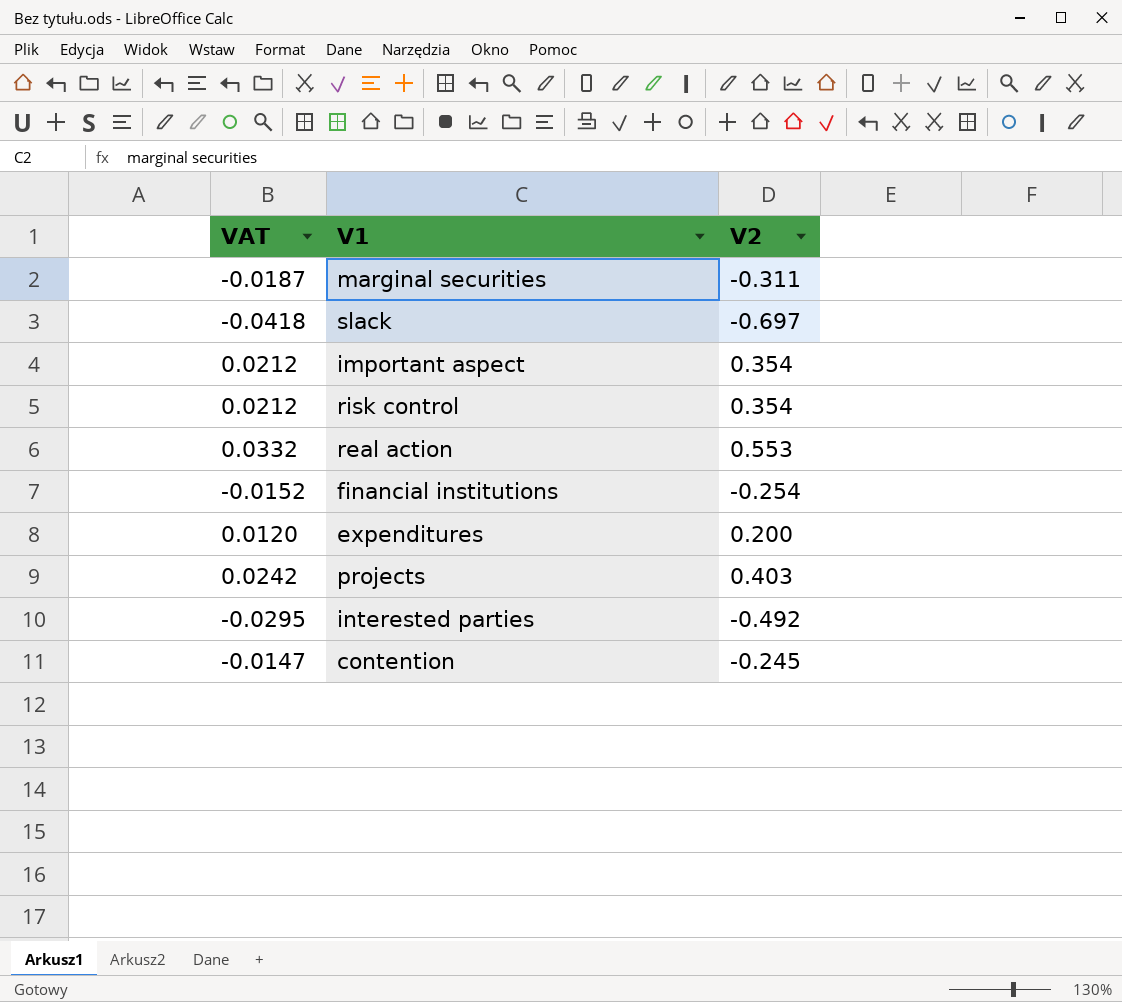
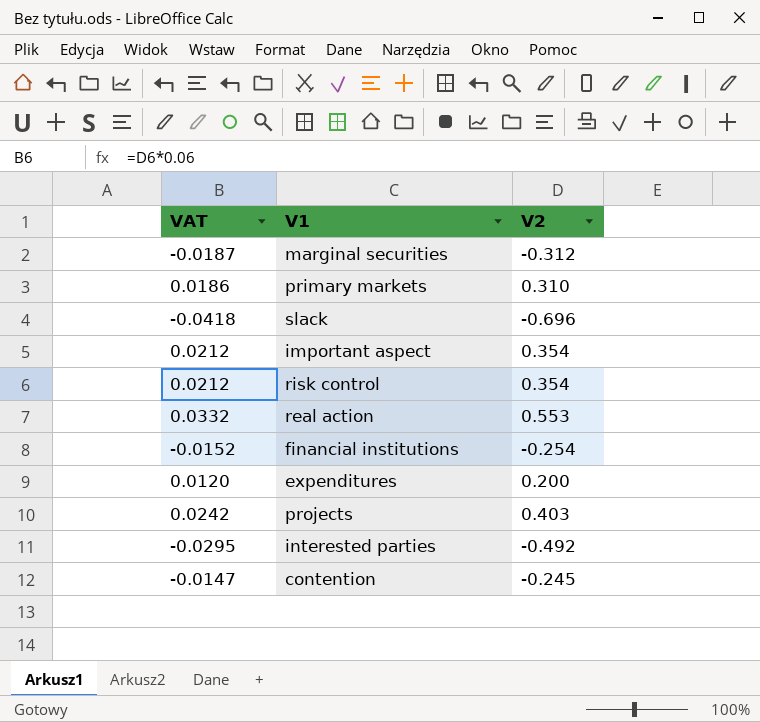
marginal securities | V2: -0.311 -> -0.312
row primary markets: none -> 0.0186 | 0.310
slack | V2: -0.697 -> -0.696

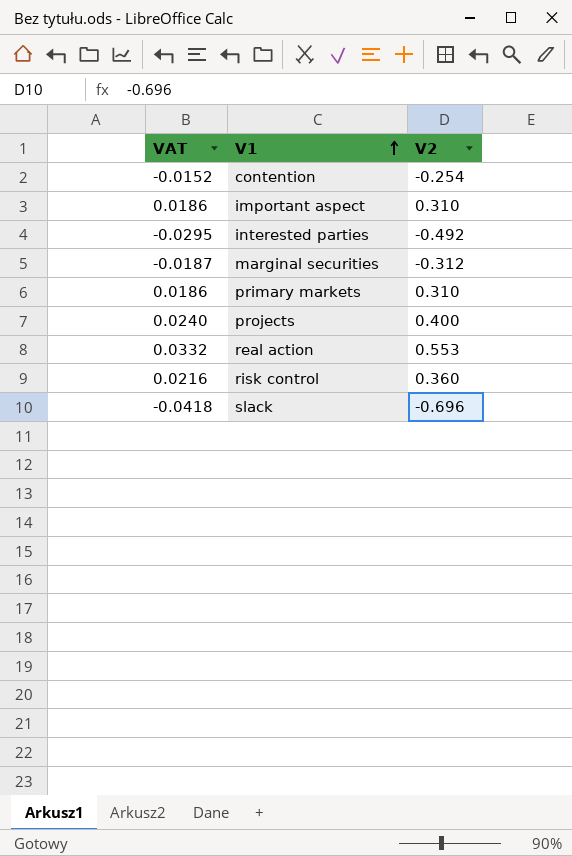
row order: none -> V1 ascending
row financial institutions: -0.0152 | -0.254 -> none
row expenditures: 0.0120 | 0.200 -> none
contention | VAT: -0.0147 -> -0.0152
contention | V2: -0.245 -> -0.254
important aspect | VAT: 0.0212 -> 0.0186
important aspect | V2: 0.354 -> 0.310
projects | VAT: 0.0242 -> 0.0240
projects | V2: 0.403 -> 0.400
risk control | VAT: 0.0212 -> 0.0216
risk control | V2: 0.354 -> 0.360

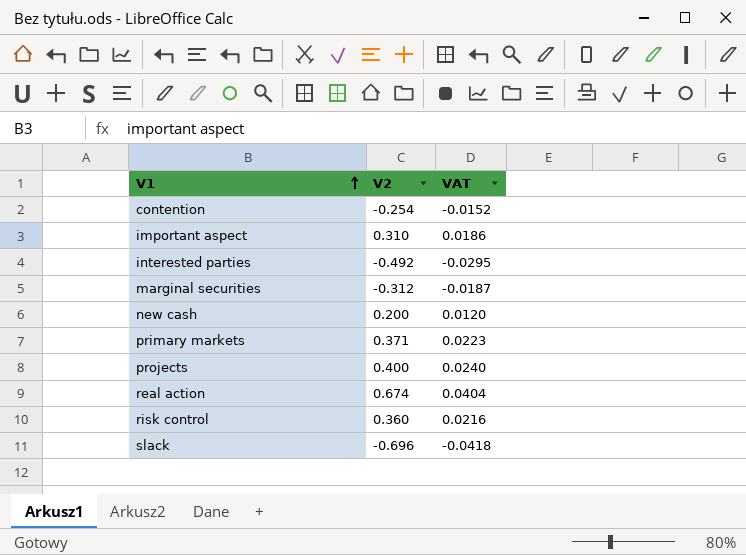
column VAT | position: 1 -> 3
row new cash: none -> 0.200 | 0.0120
primary markets | V2: 0.310 -> 0.371
primary markets | VAT: 0.0186 -> 0.0223
real action | V2: 0.553 -> 0.674
real action | VAT: 0.0332 -> 0.0404

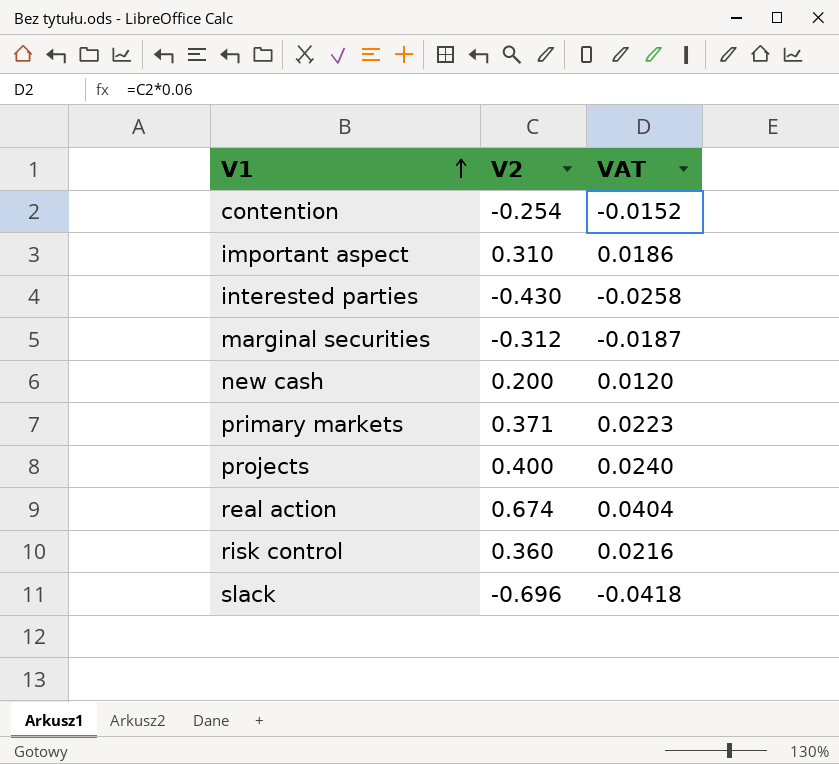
interested parties | V2: -0.492 -> -0.430
interested parties | VAT: -0.0295 -> -0.0258

